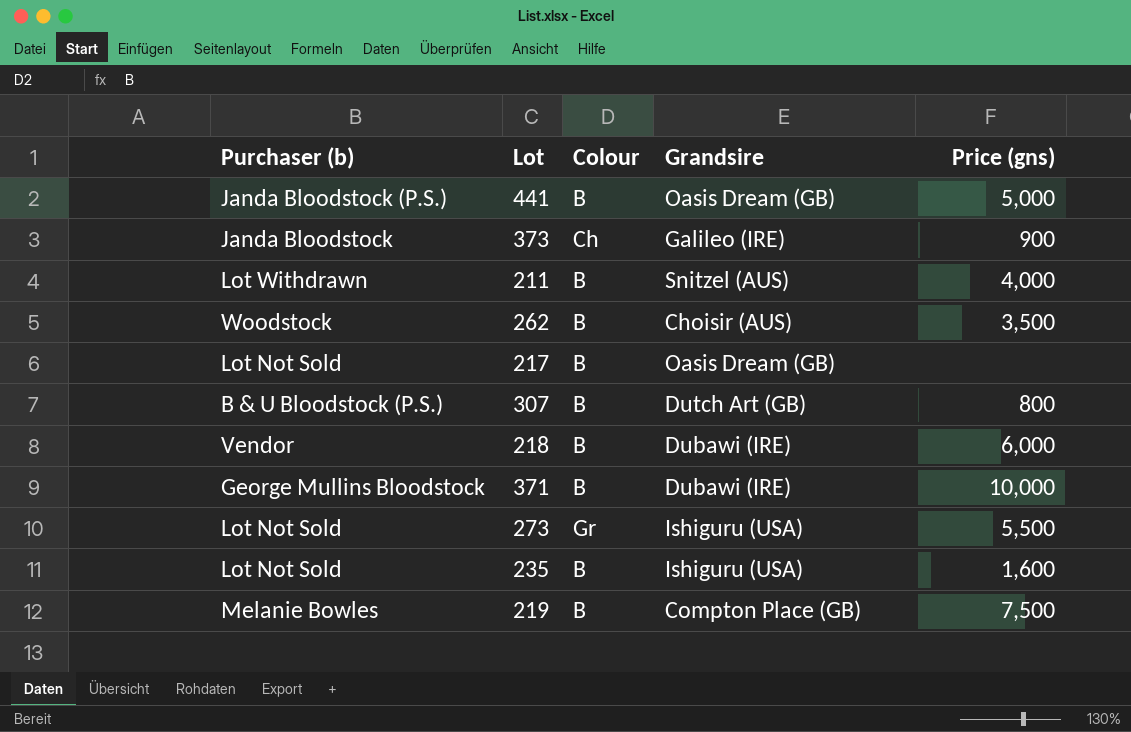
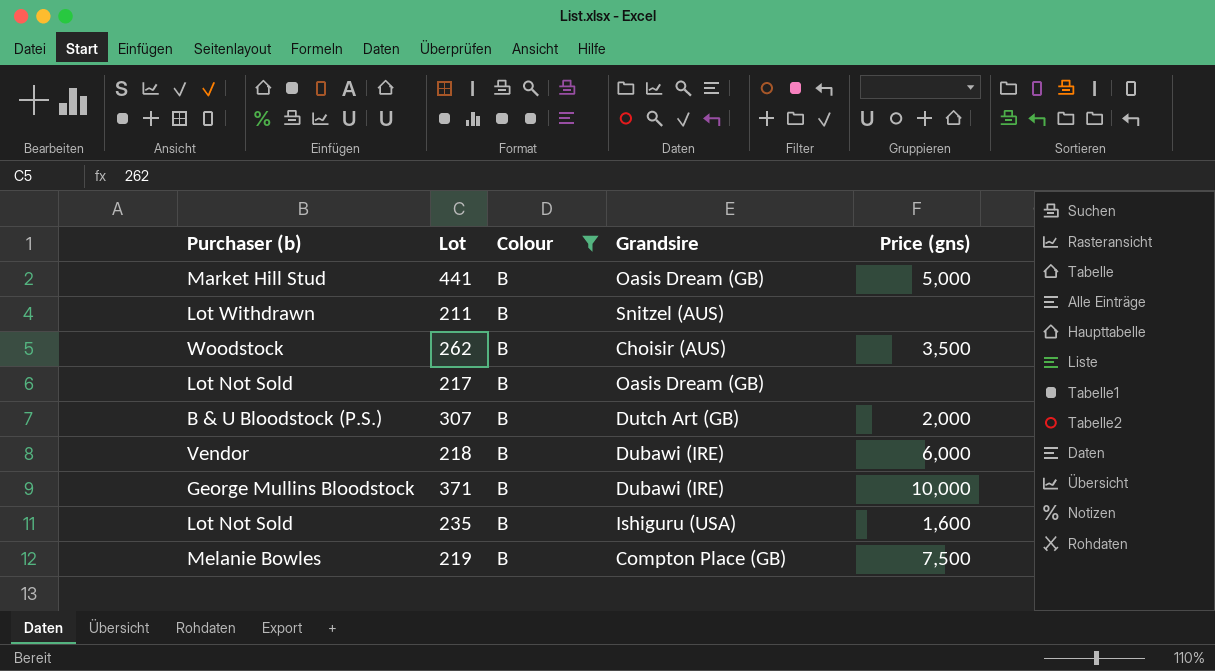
filter: none -> Colour = B
441 | Purchaser (b): Janda Bloodstock (P.S.) -> Market Hill Stud
211 | Price (gns): 4,000 -> none
307 | Price (gns): 800 -> 2,000

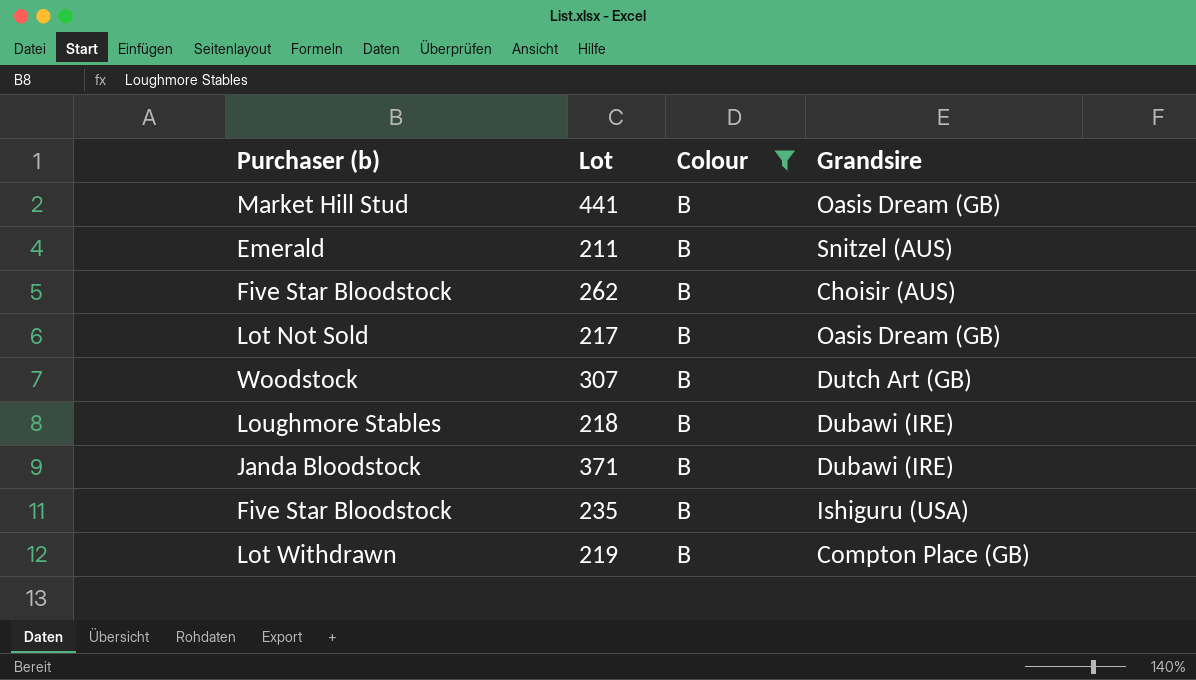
column Price (gns) | position: 5 -> none
211 | Purchaser (b): Lot Withdrawn -> Emerald
262 | Purchaser (b): Woodstock -> Five Star Bloodstock
307 | Purchaser (b): B & U Bloodstock (P.S.) -> Woodstock
218 | Purchaser (b): Vendor -> Loughmore Stables
371 | Purchaser (b): George Mullins Bloodstock -> Janda Bloodstock
235 | Purchaser (b): Lot Not Sold -> Five Star Bloodstock
219 | Purchaser (b): Melanie Bowles -> Lot Withdrawn

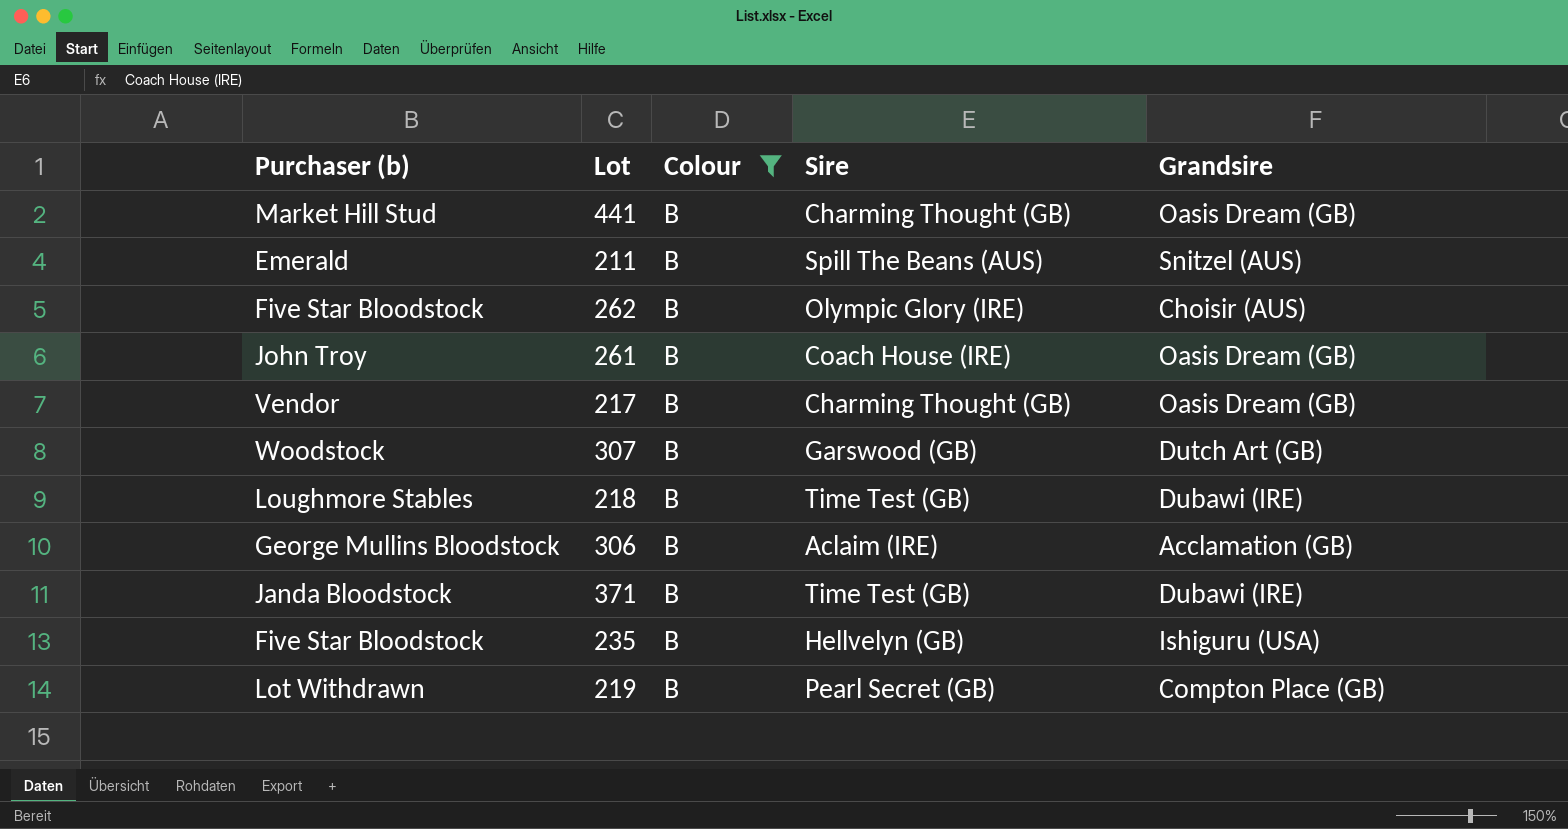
column Sire | position: none -> 4
row 261: none -> John Troy | B | Coach House (IRE) | Oasis Dream (GB)
217 | Purchaser (b): Lot Not Sold -> Vendor
row 306: none -> George Mullins Bloodstock | B | Aclaim (IRE) | Acclamation (GB)

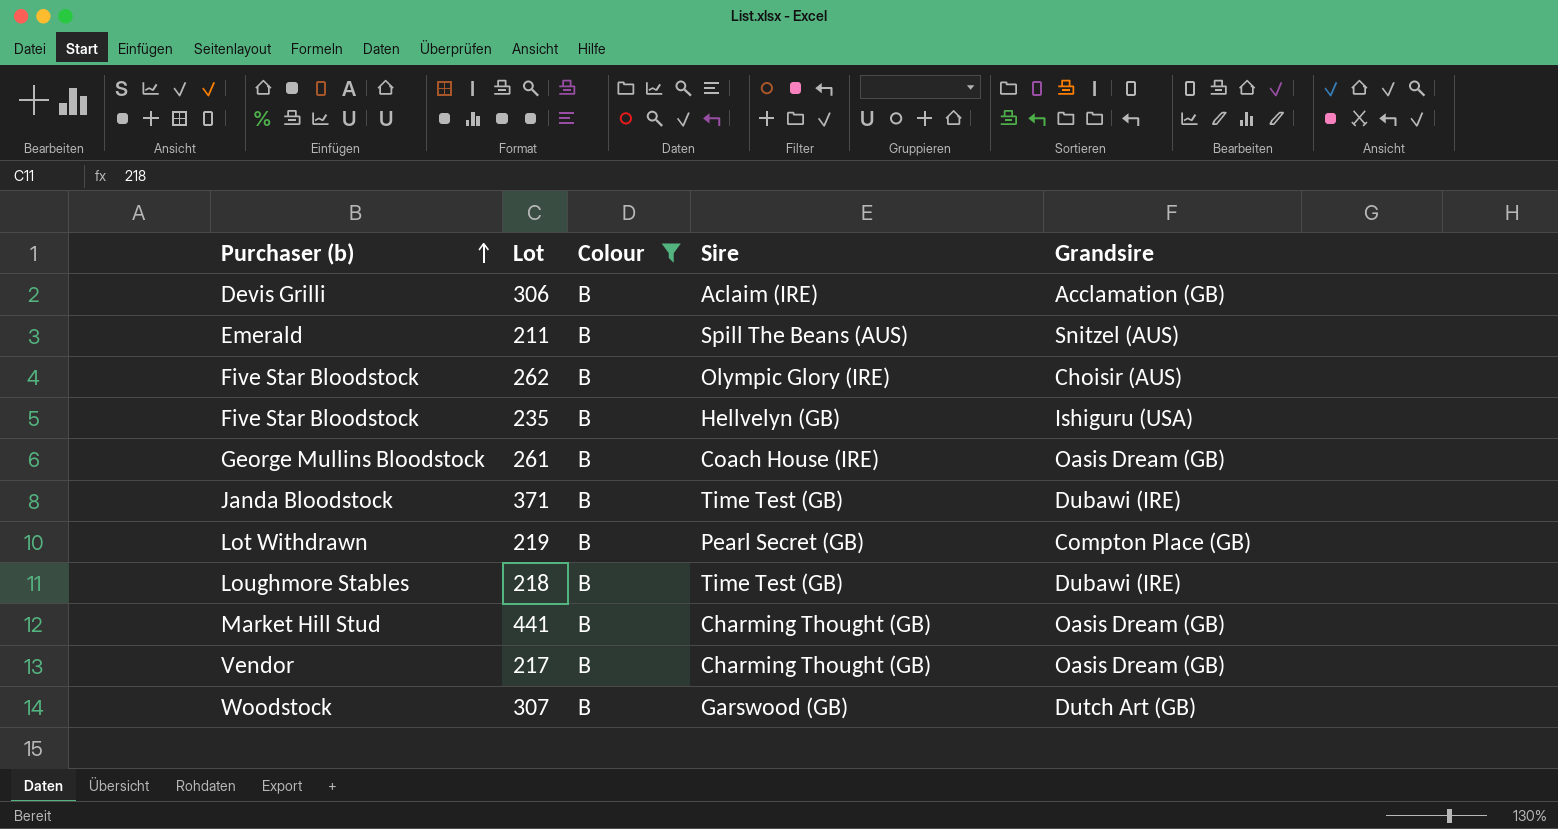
row order: none -> Purchaser (b) ascending
306 | Purchaser (b): George Mullins Bloodstock -> Devis Grilli
261 | Purchaser (b): John Troy -> George Mullins Bloodstock

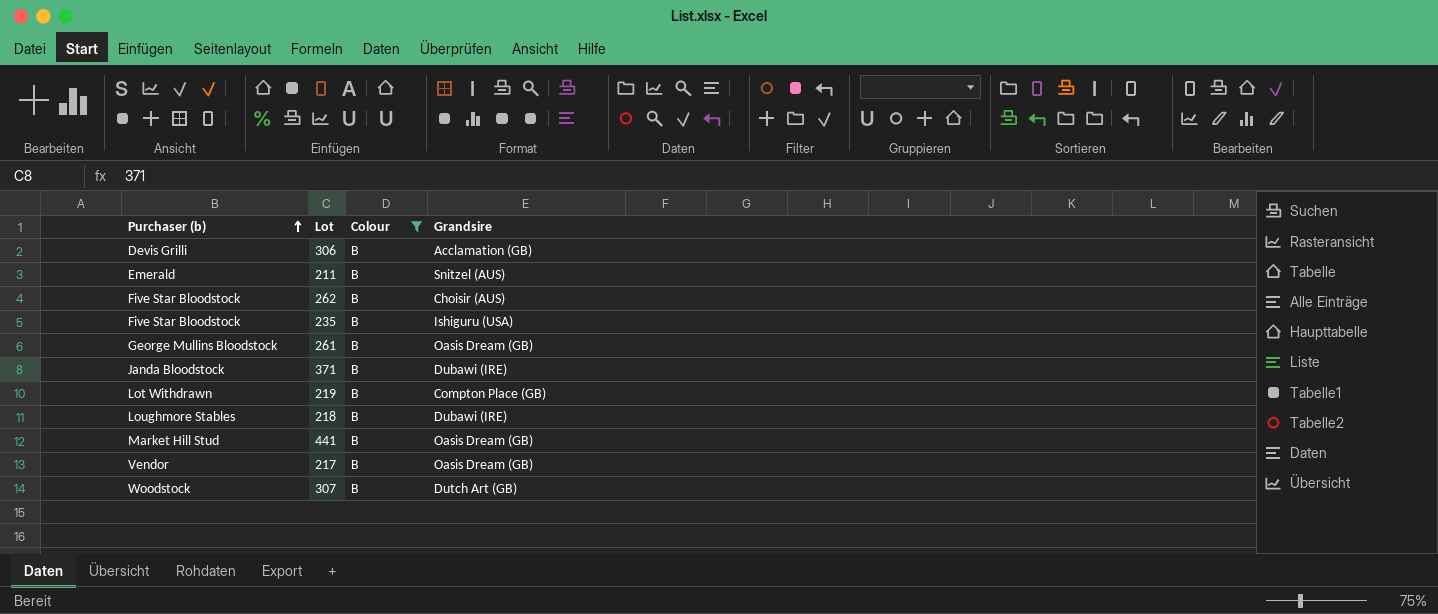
column Sire | position: 4 -> none

